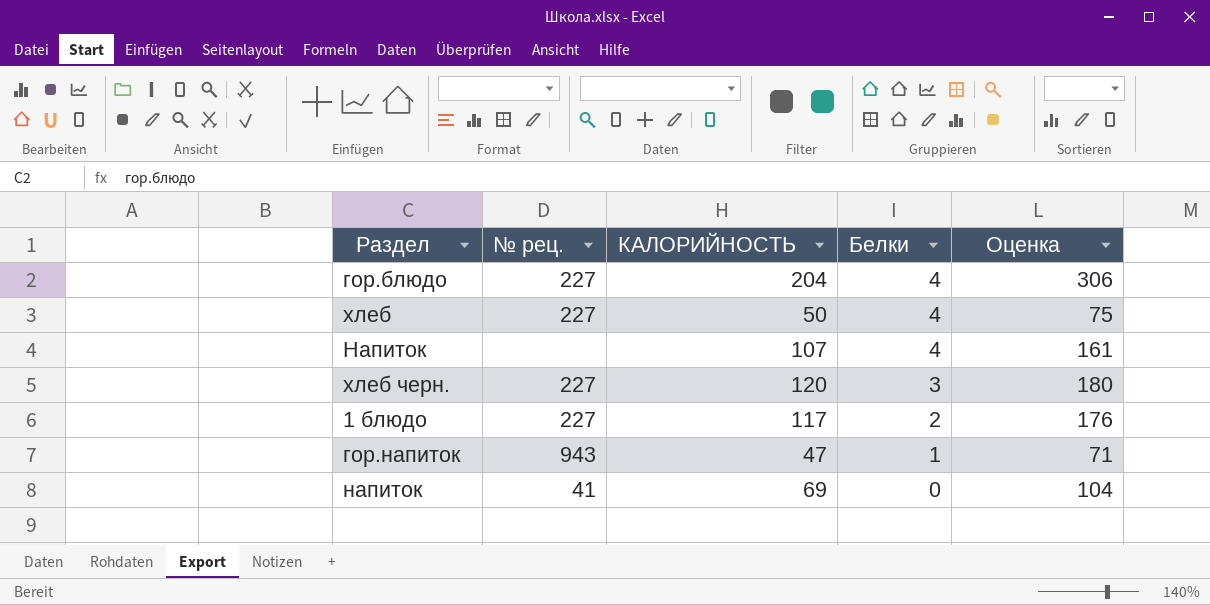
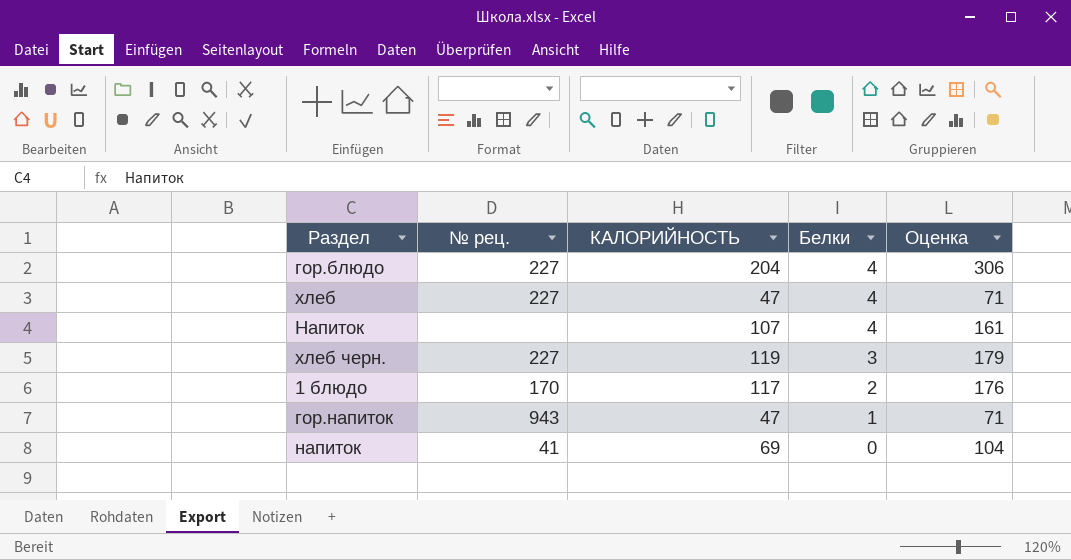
хлеб | КАЛОРИЙНОСТЬ: 50 -> 47
хлеб | Оценка: 75 -> 71
хлеб черн. | КАЛОРИЙНОСТЬ: 120 -> 119
хлеб черн. | Оценка: 180 -> 179
1 блюдо | № рец.: 227 -> 170

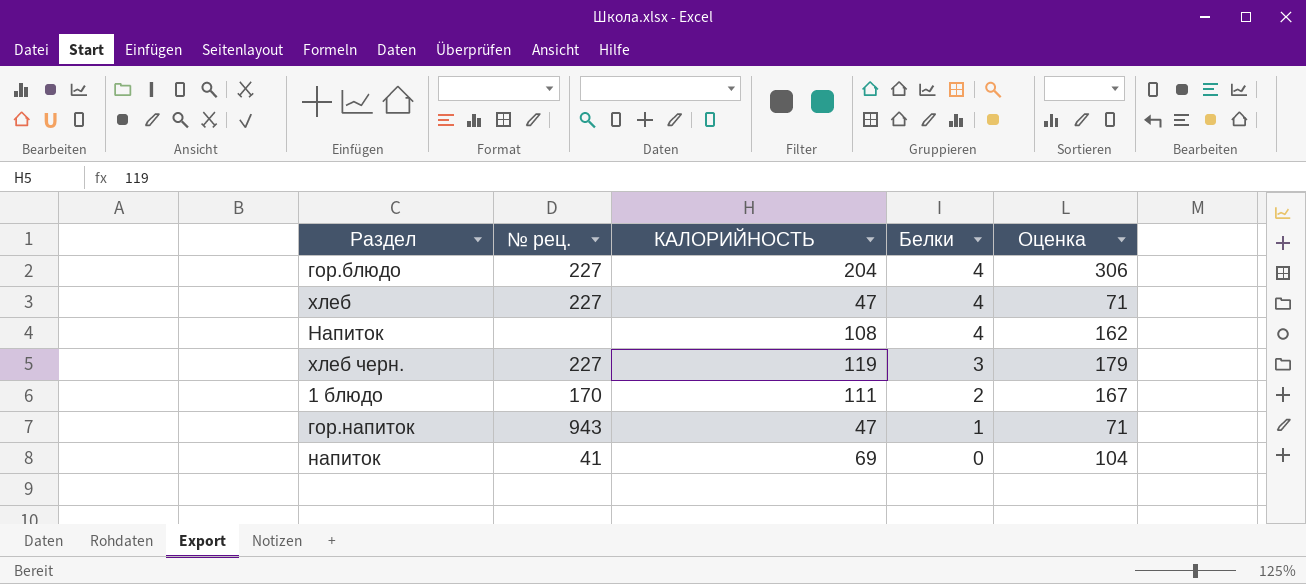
Напиток | КАЛОРИЙНОСТЬ: 107 -> 108
Напиток | Оценка: 161 -> 162
1 блюдо | КАЛОРИЙНОСТЬ: 117 -> 111
1 блюдо | Оценка: 176 -> 167

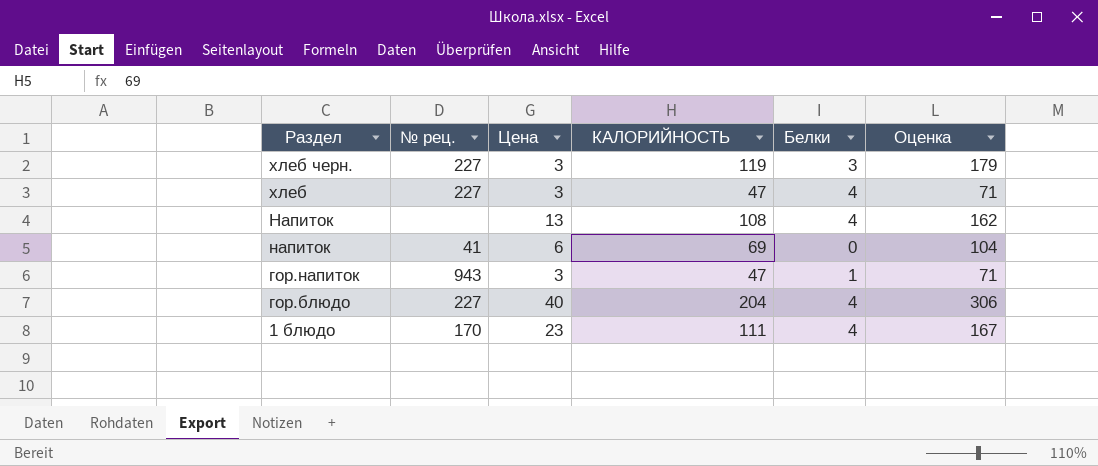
row order: Белки descending -> Раздел descending
column Цена | position: none -> 3
1 блюдо | Белки: 2 -> 4

